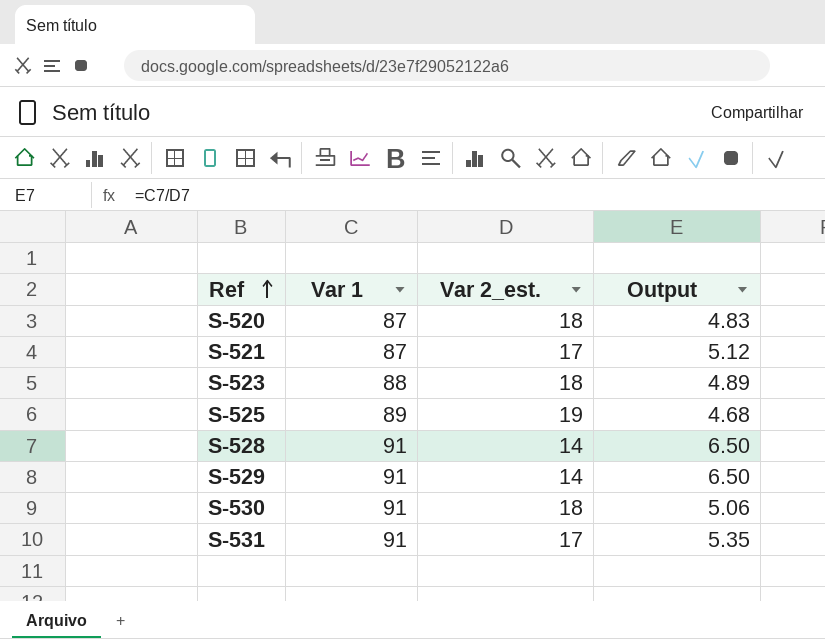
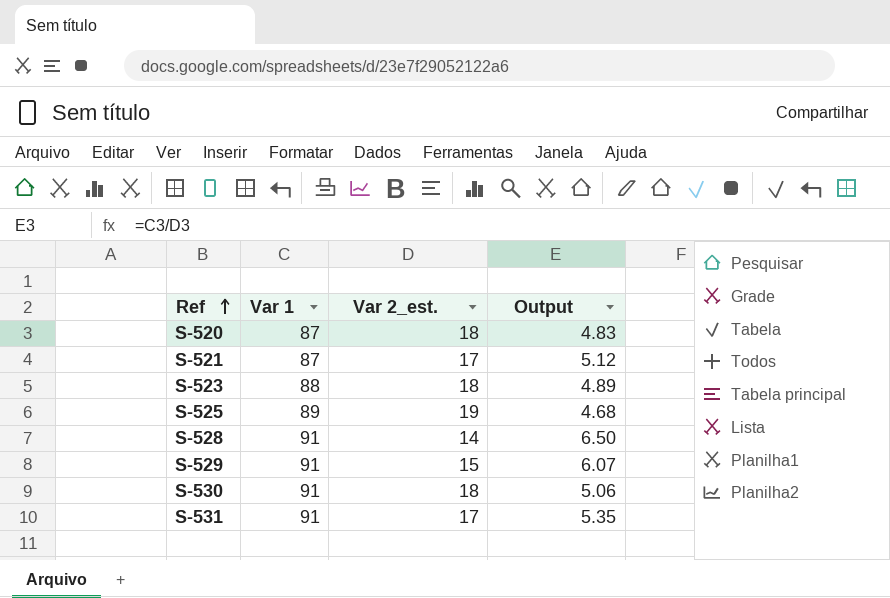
S-529 | Var 2_est.: 14 -> 15
S-529 | Output: 6.50 -> 6.07

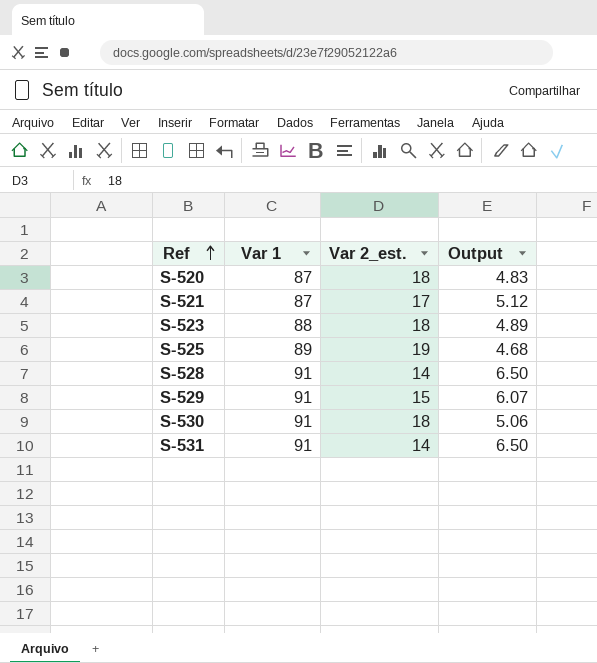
S-531 | Var 2_est.: 17 -> 14
S-531 | Output: 5.35 -> 6.50

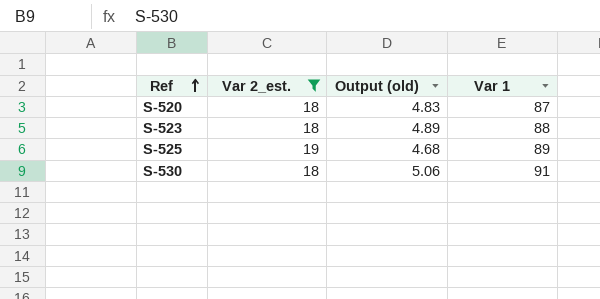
filter: none -> Var 2_est. >= 18
column name: Output -> Output (old)
column Var 1 | position: 2 -> 4

